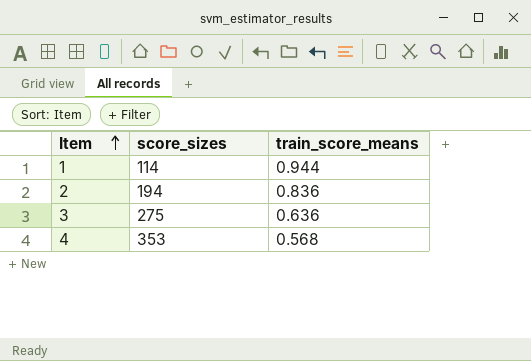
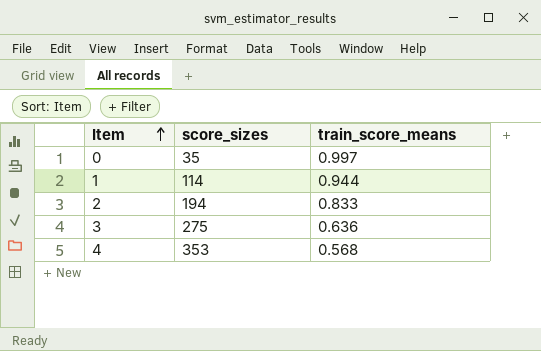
row 0: none -> 35 | 0.997
2 | train_score_means: 0.836 -> 0.833

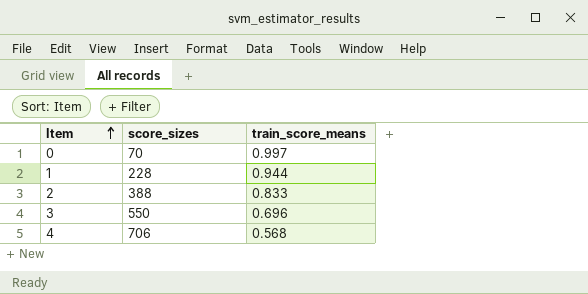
0 | score_sizes: 35 -> 70
1 | score_sizes: 114 -> 228
2 | score_sizes: 194 -> 388
3 | score_sizes: 275 -> 550
3 | train_score_means: 0.636 -> 0.696
4 | score_sizes: 353 -> 706

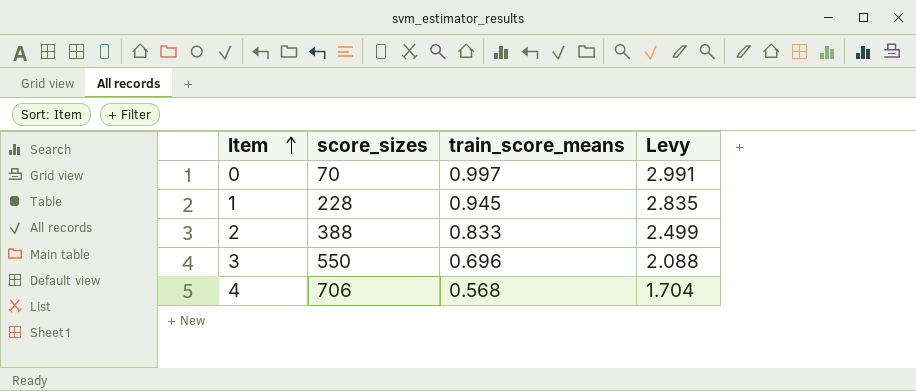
column Levy | formula: none -> [train_score_means] * 3
1 | train_score_means: 0.944 -> 0.945

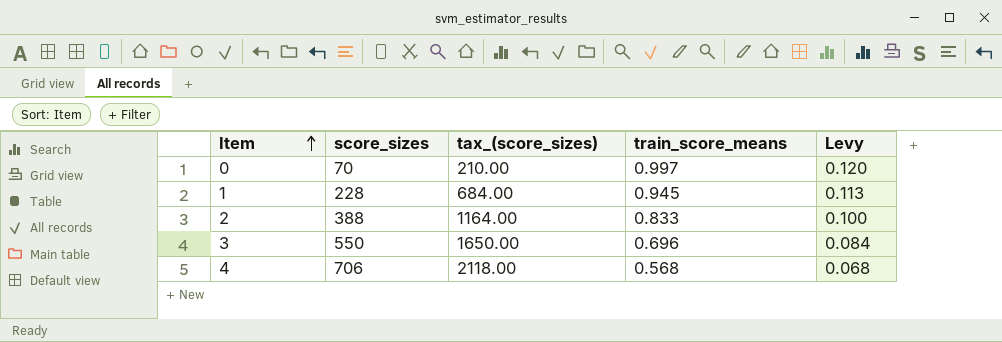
column tax_(score_sizes) | formula: none -> [score_sizes] * 3
column Levy | formula: [train_score_means] * 3 -> [train_score_means] * 0.12

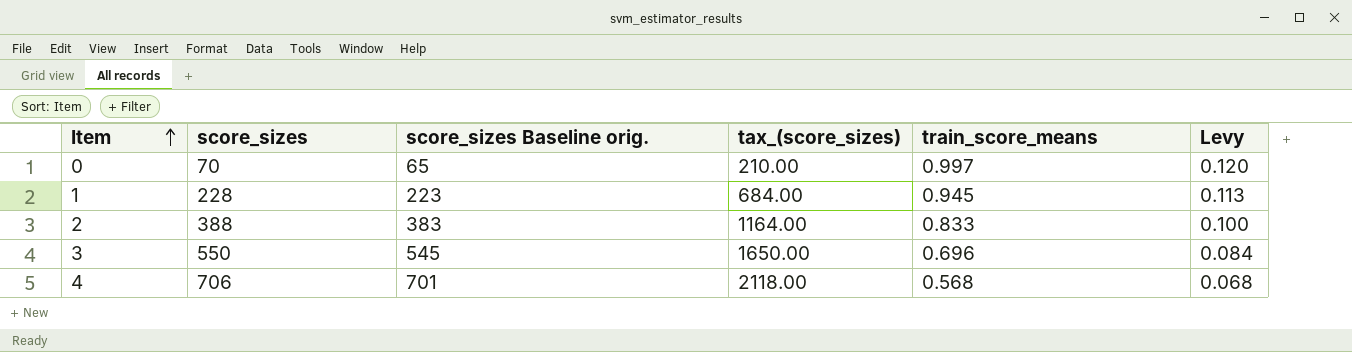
column score_sizes Baseline orig. | formula: none -> [score_sizes] - 5

